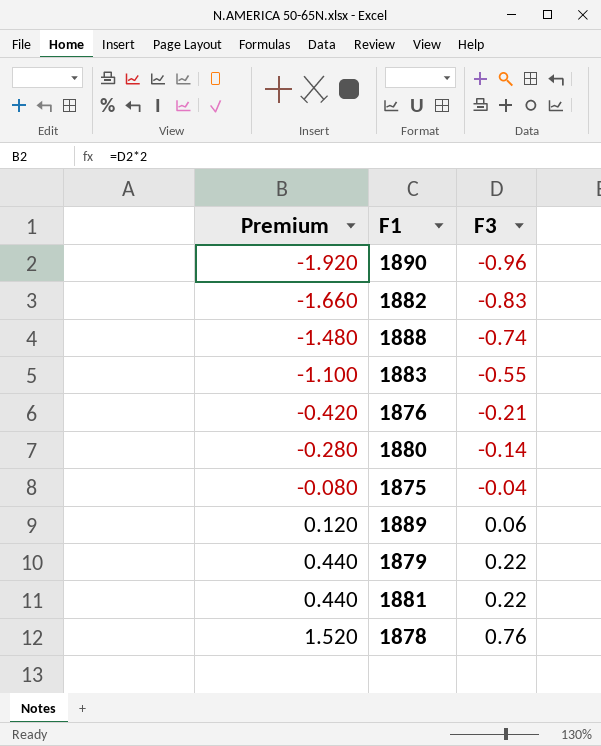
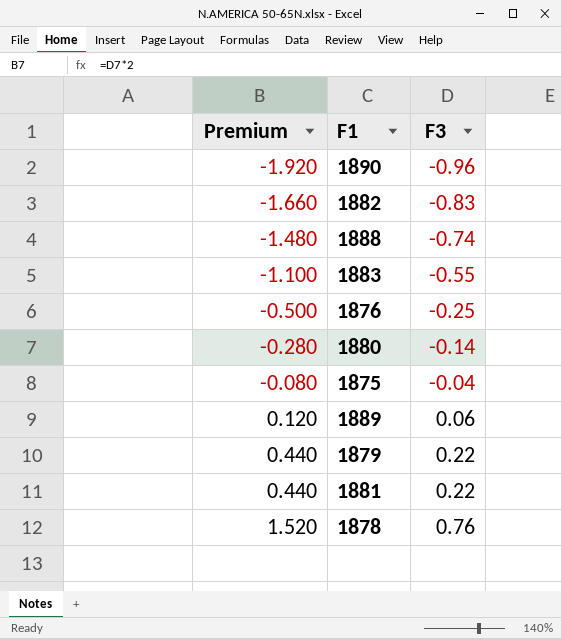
1876 | Premium: -0.420 -> -0.500
1876 | F3: -0.21 -> -0.25

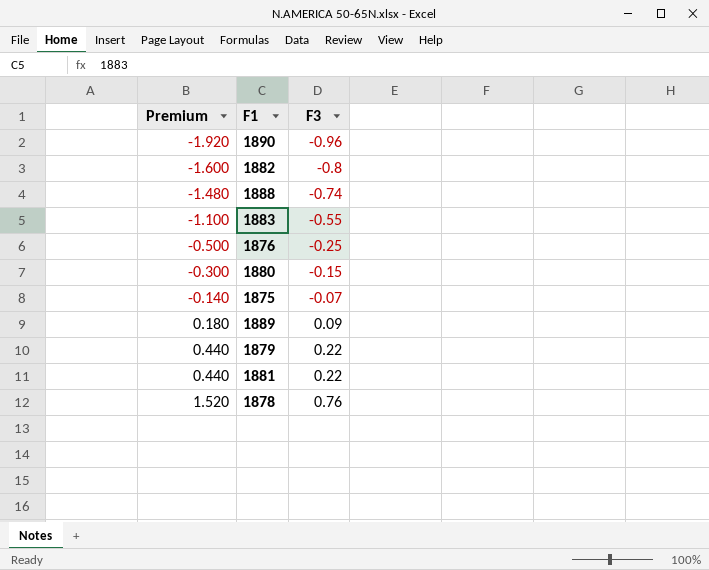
1882 | Premium: -1.660 -> -1.600
1882 | F3: -0.83 -> -0.8
1880 | Premium: -0.280 -> -0.300
1880 | F3: -0.14 -> -0.15
1875 | Premium: -0.080 -> -0.140
1875 | F3: -0.04 -> -0.07
1889 | Premium: 0.120 -> 0.180
1889 | F3: 0.06 -> 0.09

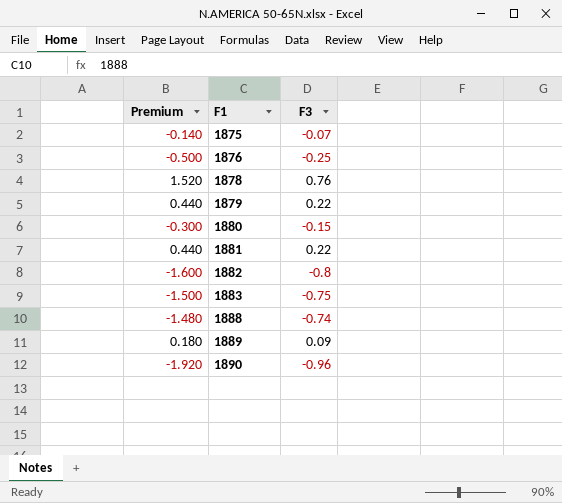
row order: Premium ascending -> F1 ascending
1883 | Premium: -1.100 -> -1.500
1883 | F3: -0.55 -> -0.75

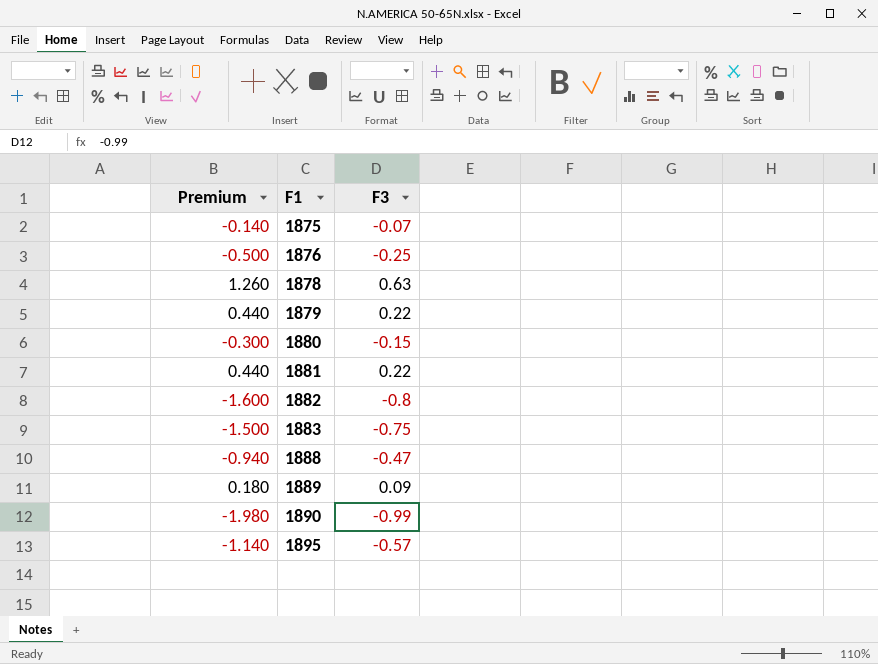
1878 | Premium: 1.520 -> 1.260
1878 | F3: 0.76 -> 0.63
1888 | Premium: -1.480 -> -0.940
1888 | F3: -0.74 -> -0.47
1890 | Premium: -1.920 -> -1.980
1890 | F3: -0.96 -> -0.99
row 1895: none -> -1.140 | -0.57

